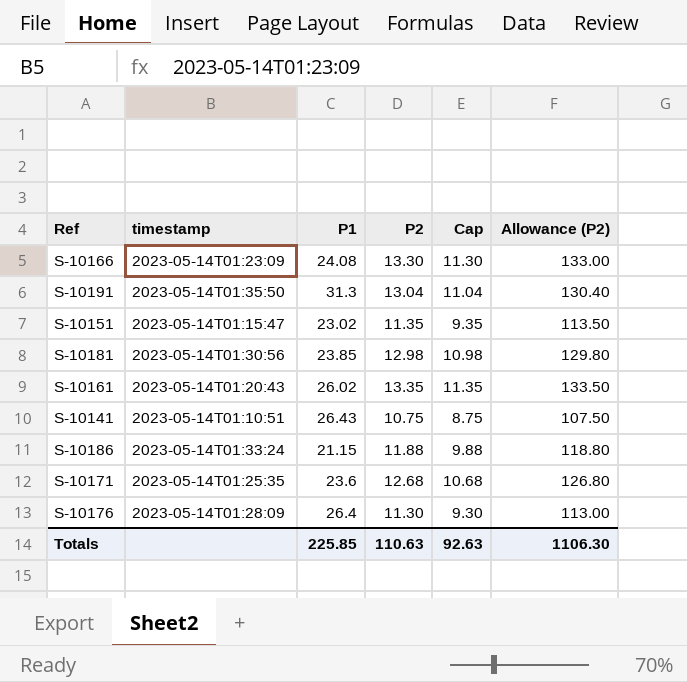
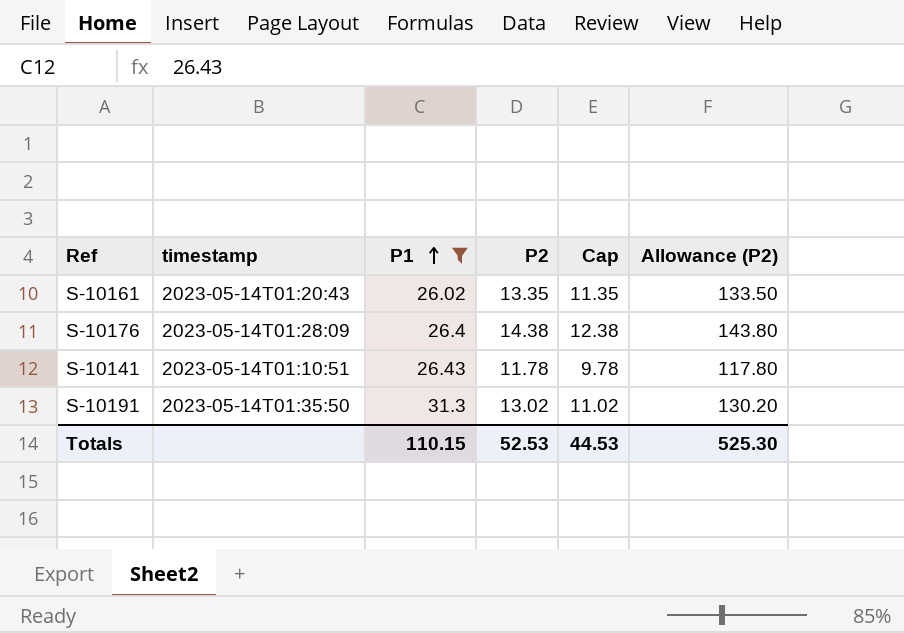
filter: none -> P1 >= 26.02
row order: none -> P1 ascending
S-10176 | P2: 11.30 -> 14.38
S-10176 | Cap: 9.30 -> 12.38
S-10176 | Allowance (P2): 113.00 -> 143.80
S-10141 | P2: 10.75 -> 11.78
S-10141 | Cap: 8.75 -> 9.78
S-10141 | Allowance (P2): 107.50 -> 117.80
S-10191 | P2: 13.04 -> 13.02
S-10191 | Cap: 11.04 -> 11.02
S-10191 | Allowance (P2): 130.40 -> 130.20
Totals | P1: 225.85 -> 110.15
Totals | P2: 110.63 -> 52.53
Totals | Cap: 92.63 -> 44.53
Totals | Allowance (P2): 1106.30 -> 525.30

